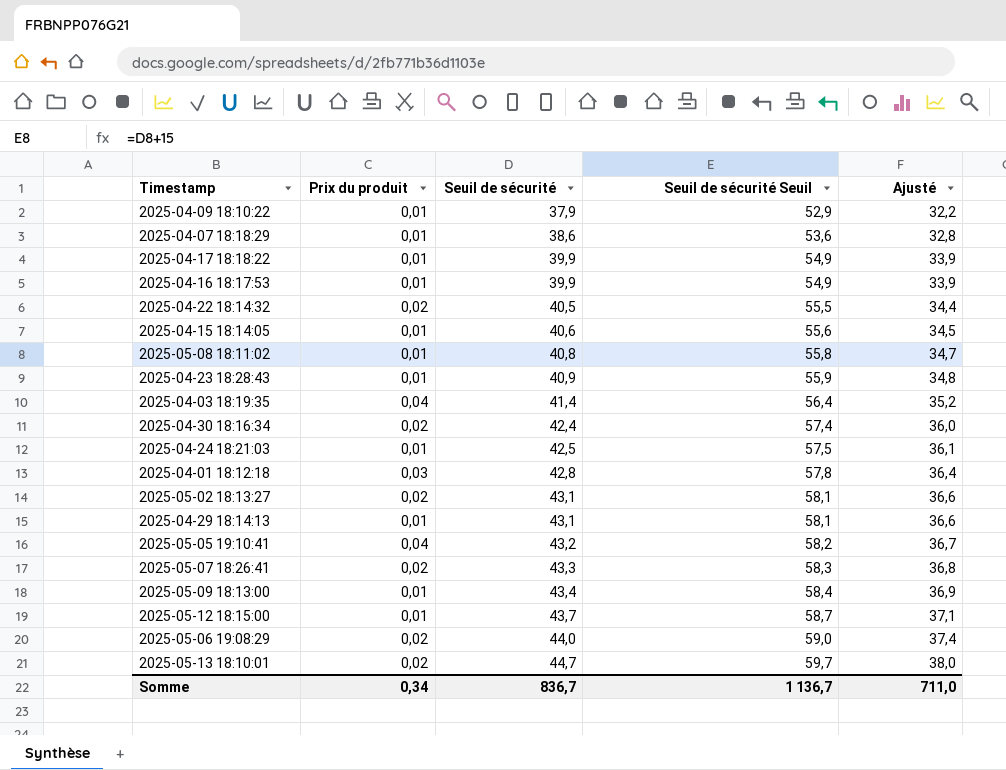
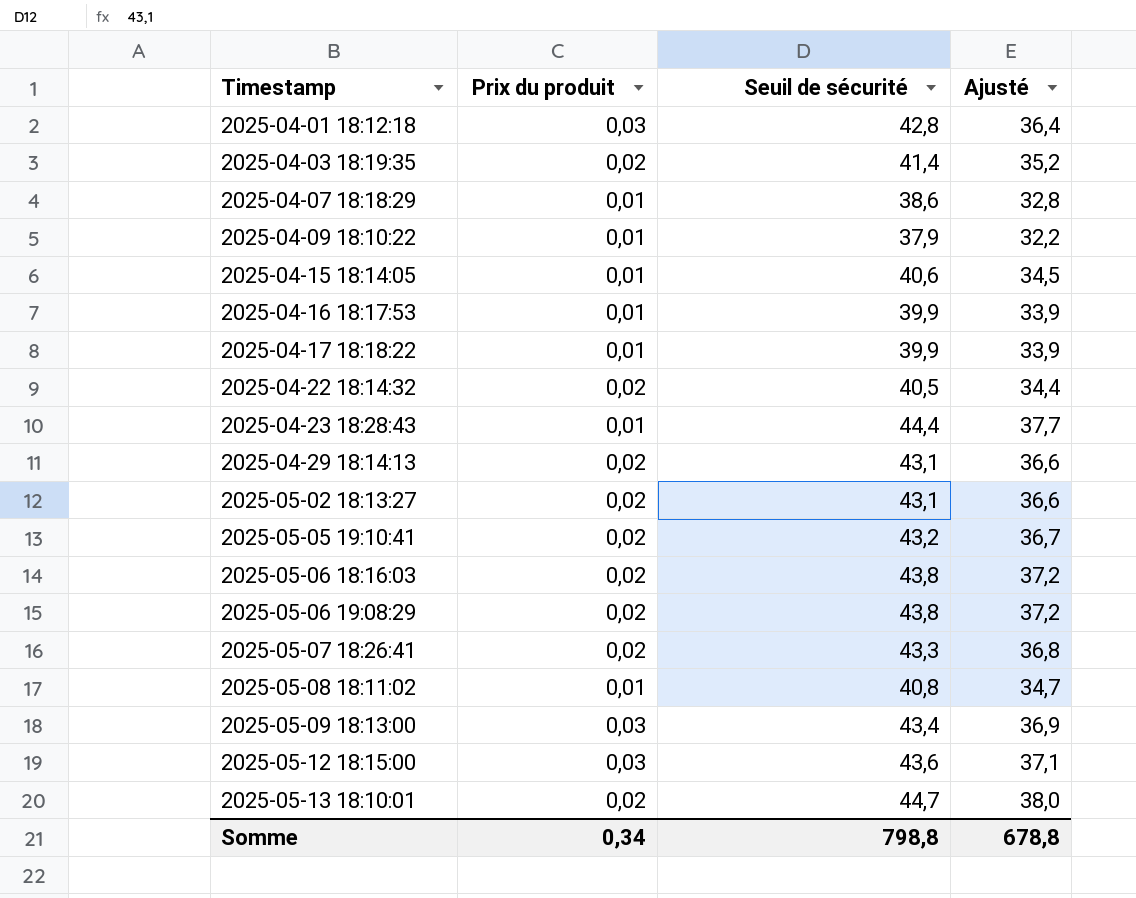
row order: Seuil de sécurité ascending -> Timestamp ascending
column Seuil de sécurité Seuil | formula: [Seuil de sécurité] + 15 -> none
row 2025-04-30 18:16:34: 0,02 | 42,4 | 57,4 | 36,0 -> none
row 2025-04-24 18:21:03: 0,01 | 42,5 | 57,5 | 36,1 -> none
2025-04-03 18:19:35 | Prix du produit: 0,04 -> 0,02
2025-04-23 18:28:43 | Seuil de sécurité: 40,9 -> 44,4
2025-04-23 18:28:43 | Ajusté: 34,8 -> 37,7
2025-04-29 18:14:13 | Prix du produit: 0,01 -> 0,02
2025-05-05 19:10:41 | Prix du produit: 0,04 -> 0,02
row 2025-05-06 18:16:03: none -> 0,02 | 43,8 | 37,2
2025-05-06 19:08:29 | Seuil de sécurité: 44,0 -> 43,8
2025-05-06 19:08:29 | Ajusté: 37,4 -> 37,2
2025-05-09 18:13:00 | Prix du produit: 0,01 -> 0,03
2025-05-12 18:15:00 | Prix du produit: 0,01 -> 0,03
2025-05-12 18:15:00 | Seuil de sécurité: 43,7 -> 43,6
Somme | Seuil de sécurité: 836,7 -> 798,8
Somme | Ajusté: 711,0 -> 678,8

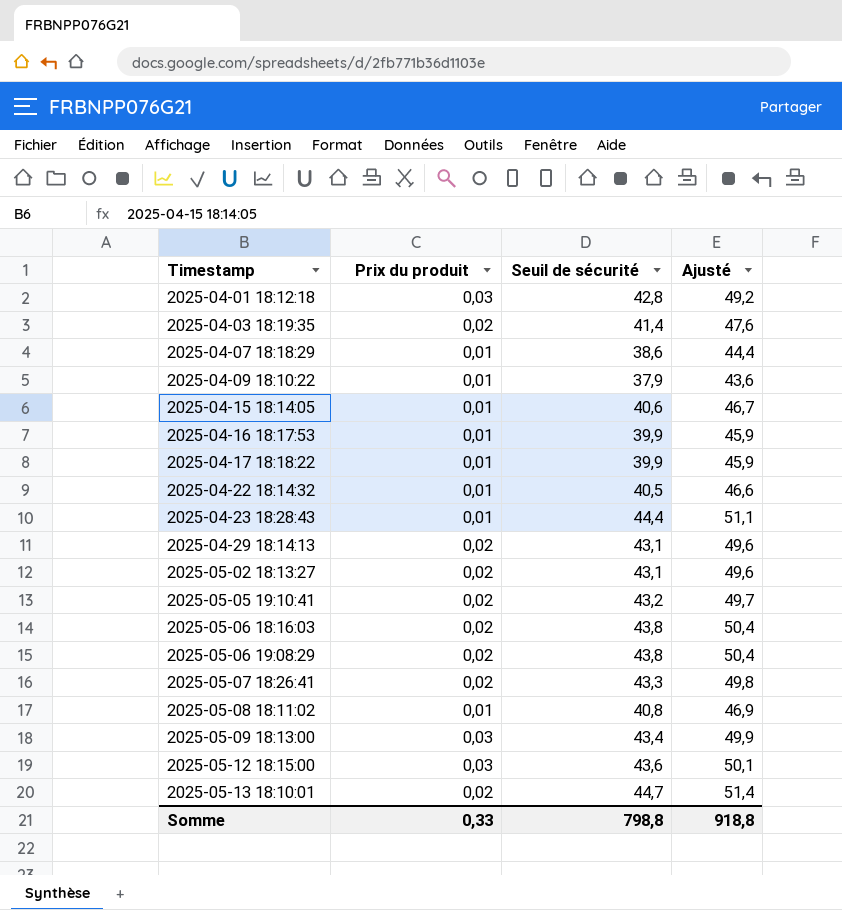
column Ajusté | formula: [Seuil de sécurité] * 0,85 -> [Seuil de sécurité] * 1,15
2025-04-22 18:14:32 | Prix du produit: 0,02 -> 0,01
Somme | Prix du produit: 0,34 -> 0,33
Somme | Ajusté: 678,8 -> 918,8

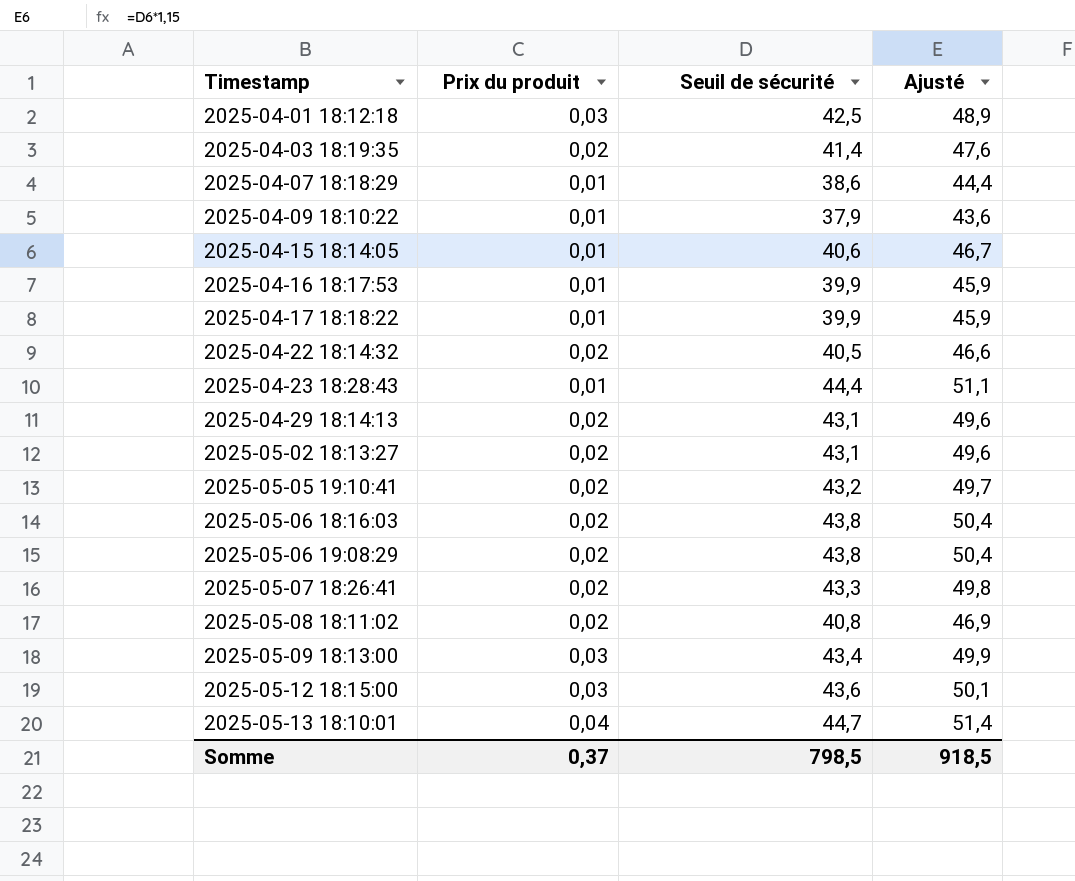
2025-04-01 18:12:18 | Seuil de sécurité: 42,8 -> 42,5
2025-04-01 18:12:18 | Ajusté: 49,2 -> 48,9
2025-04-22 18:14:32 | Prix du produit: 0,01 -> 0,02
2025-05-08 18:11:02 | Prix du produit: 0,01 -> 0,02
2025-05-13 18:10:01 | Prix du produit: 0,02 -> 0,04
Somme | Prix du produit: 0,33 -> 0,37
Somme | Seuil de sécurité: 798,8 -> 798,5
Somme | Ajusté: 918,8 -> 918,5

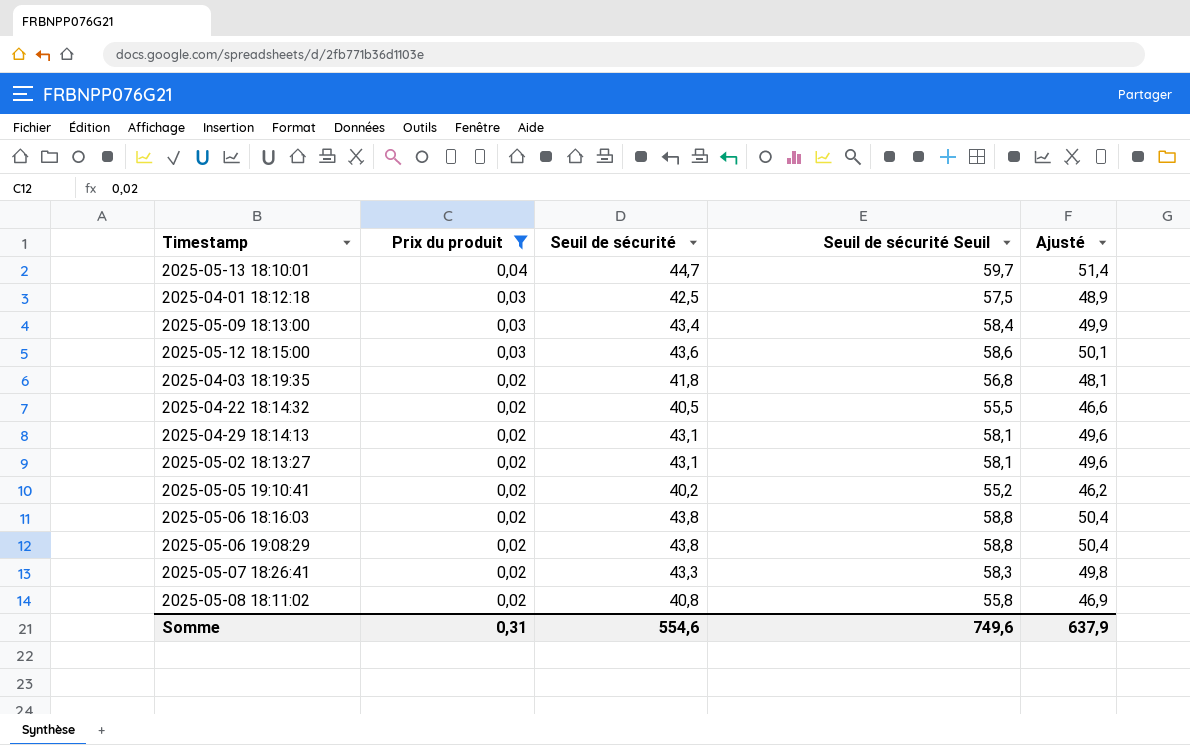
filter: none -> Prix du produit != 0,01
row order: Timestamp ascending -> Prix du produit descending
column Seuil de sécurité Seuil | formula: none -> [Seuil de sécurité] + 15
2025-04-03 18:19:35 | Seuil de sécurité: 41,4 -> 41,8
2025-04-03 18:19:35 | Ajusté: 47,6 -> 48,1
2025-05-05 19:10:41 | Seuil de sécurité: 43,2 -> 40,2
2025-05-05 19:10:41 | Ajusté: 49,7 -> 46,2
Somme | Prix du produit: 0,37 -> 0,31
Somme | Seuil de sécurité: 798,5 -> 554,6
Somme | Ajusté: 918,5 -> 637,9

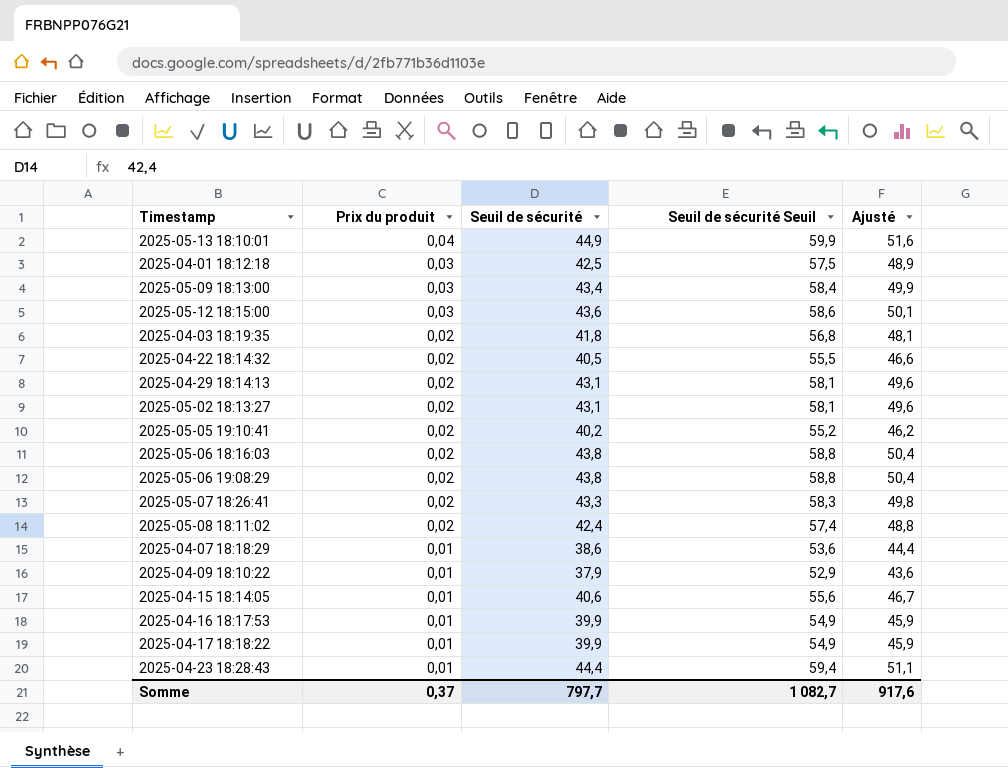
filter: Prix du produit != 0,01 -> none
2025-05-13 18:10:01 | Seuil de sécurité: 44,7 -> 44,9
2025-05-13 18:10:01 | Seuil de sécurité Seuil: 59,7 -> 59,9
2025-05-13 18:10:01 | Ajusté: 51,4 -> 51,6
2025-05-08 18:11:02 | Seuil de sécurité: 40,8 -> 42,4
2025-05-08 18:11:02 | Seuil de sécurité Seuil: 55,8 -> 57,4
2025-05-08 18:11:02 | Ajusté: 46,9 -> 48,8
Somme | Prix du produit: 0,31 -> 0,37
Somme | Seuil de sécurité: 554,6 -> 797,7
Somme | Seuil de sécurité Seuil: 749,6 -> 1 082,7
Somme | Ajusté: 637,9 -> 917,6

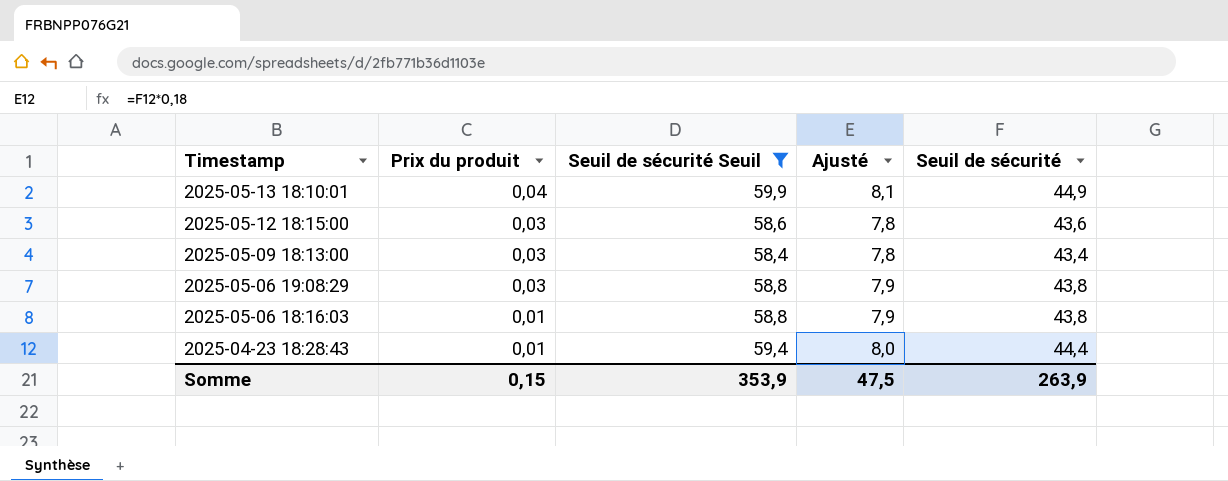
filter: none -> Seuil de sécurité Seuil >= 58,4
row order: Prix du produit descending -> Timestamp descending
column Ajusté | formula: [Seuil de sécurité] * 1,15 -> [Seuil de sécurité] * 0,18
column Seuil de sécurité | position: 3 -> 5
2025-05-06 19:08:29 | Prix du produit: 0,02 -> 0,03
2025-05-06 18:16:03 | Prix du produit: 0,02 -> 0,01
Somme | Prix du produit: 0,37 -> 0,15
Somme | Seuil de sécurité Seuil: 1 082,7 -> 353,9
Somme | Ajusté: 917,6 -> 47,5
Somme | Seuil de sécurité: 797,7 -> 263,9

